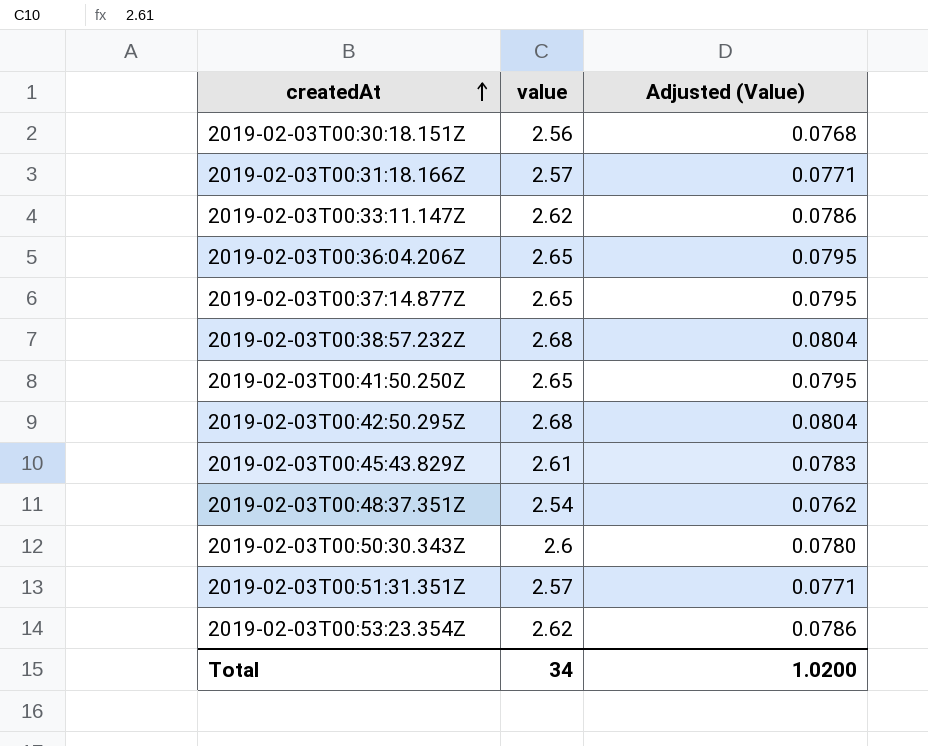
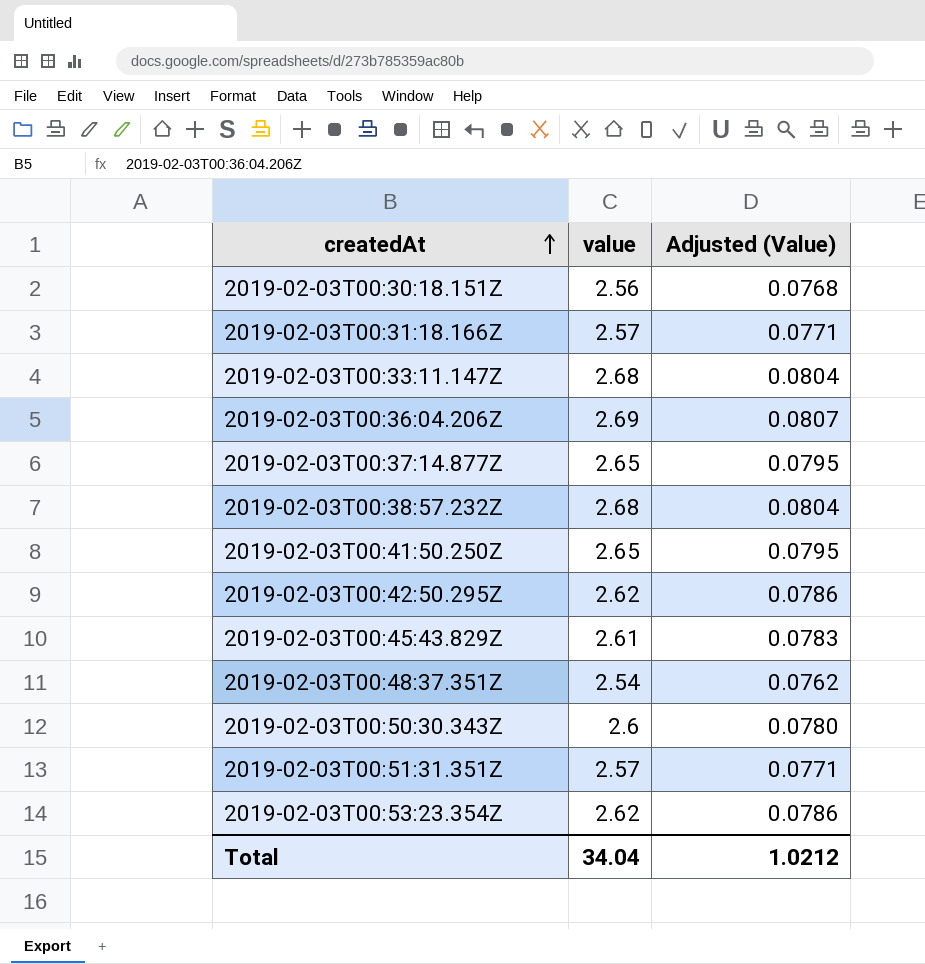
2019-02-03T00:33:11.147Z | value: 2.62 -> 2.68
2019-02-03T00:33:11.147Z | Adjusted (Value): 0.0786 -> 0.0804
2019-02-03T00:36:04.206Z | value: 2.65 -> 2.69
2019-02-03T00:36:04.206Z | Adjusted (Value): 0.0795 -> 0.0807
2019-02-03T00:42:50.295Z | value: 2.68 -> 2.62
2019-02-03T00:42:50.295Z | Adjusted (Value): 0.0804 -> 0.0786
Total | value: 34 -> 34.04
Total | Adjusted (Value): 1.0200 -> 1.0212

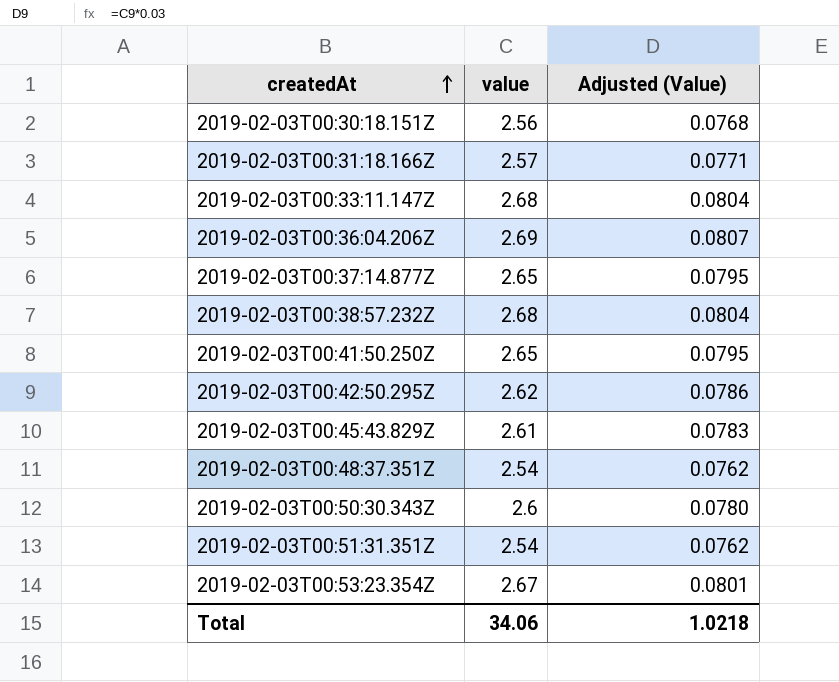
2019-02-03T00:51:31.351Z | value: 2.57 -> 2.54
2019-02-03T00:51:31.351Z | Adjusted (Value): 0.0771 -> 0.0762
2019-02-03T00:53:23.354Z | value: 2.62 -> 2.67
2019-02-03T00:53:23.354Z | Adjusted (Value): 0.0786 -> 0.0801
Total | value: 34.04 -> 34.06
Total | Adjusted (Value): 1.0212 -> 1.0218

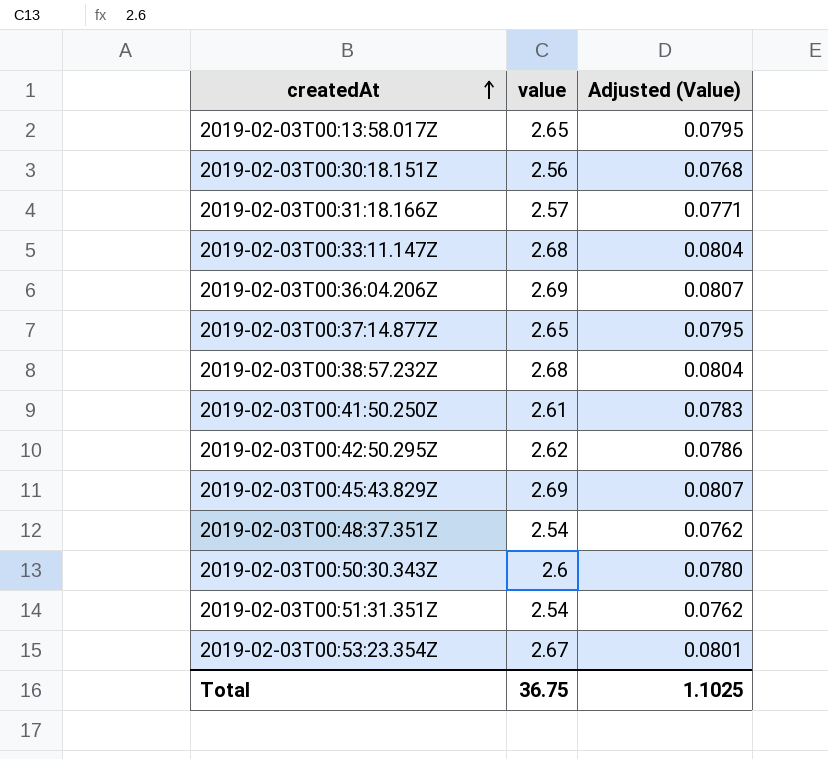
row 2019-02-03T00:13:58.017Z: none -> 2.65 | 0.0795
2019-02-03T00:41:50.250Z | value: 2.65 -> 2.61
2019-02-03T00:41:50.250Z | Adjusted (Value): 0.0795 -> 0.0783
2019-02-03T00:45:43.829Z | value: 2.61 -> 2.69
2019-02-03T00:45:43.829Z | Adjusted (Value): 0.0783 -> 0.0807
Total | value: 34.06 -> 36.75
Total | Adjusted (Value): 1.0218 -> 1.1025

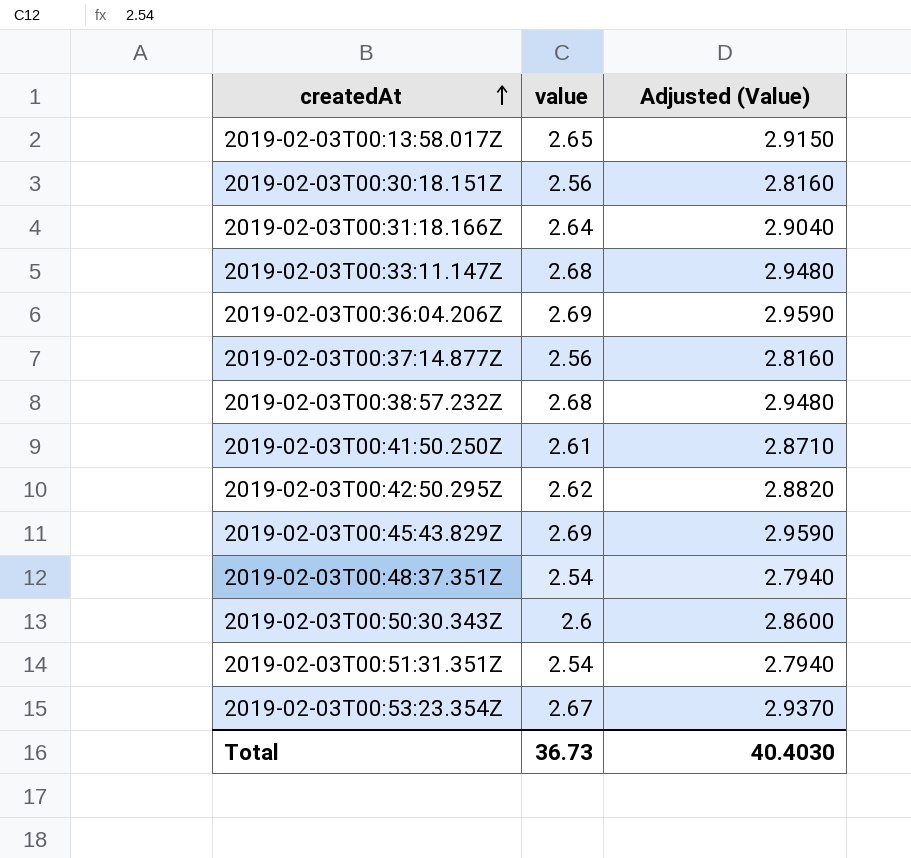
column Adjusted (Value) | formula: [value] * 0.03 -> [value] * 1.1
2019-02-03T00:31:18.166Z | value: 2.57 -> 2.64
2019-02-03T00:37:14.877Z | value: 2.65 -> 2.56
Total | value: 36.75 -> 36.73
Total | Adjusted (Value): 1.1025 -> 40.4030

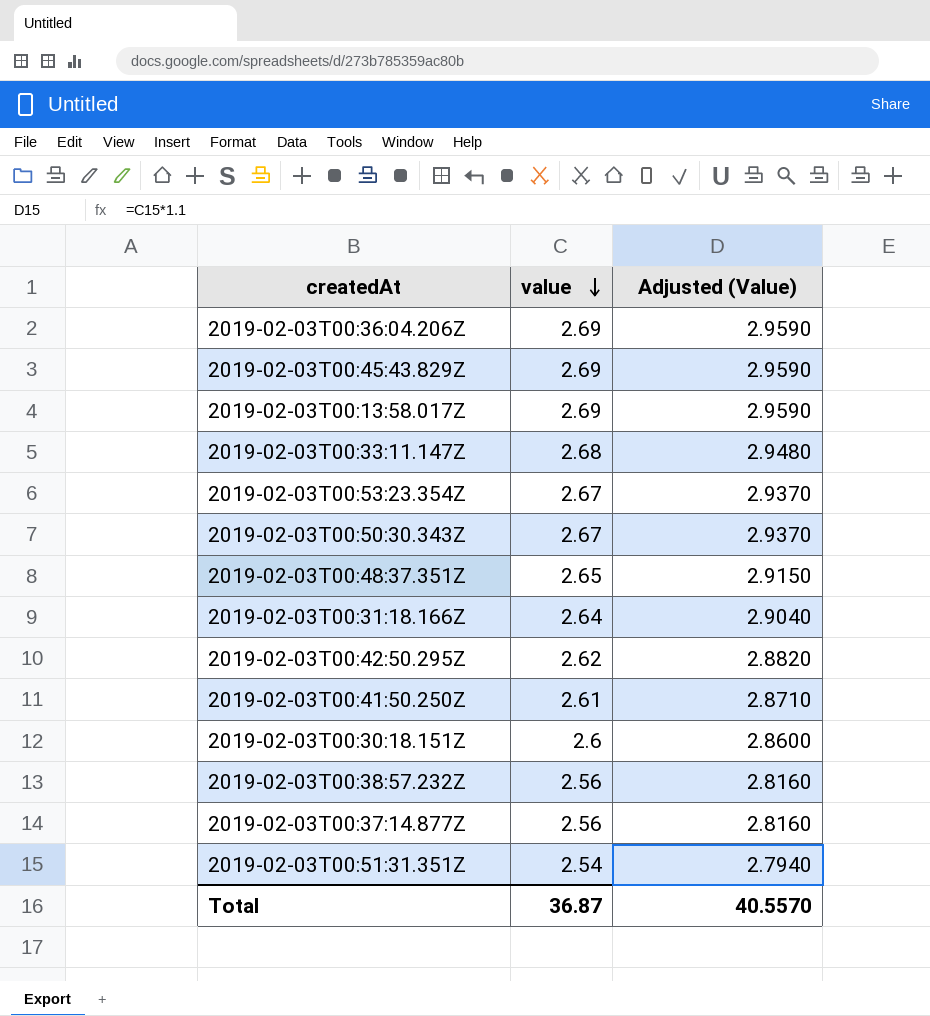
row order: createdAt ascending -> value descending
2019-02-03T00:13:58.017Z | value: 2.65 -> 2.69
2019-02-03T00:13:58.017Z | Adjusted (Value): 2.9150 -> 2.9590
2019-02-03T00:50:30.343Z | value: 2.6 -> 2.67
2019-02-03T00:50:30.343Z | Adjusted (Value): 2.8600 -> 2.9370
2019-02-03T00:48:37.351Z | value: 2.54 -> 2.65
2019-02-03T00:48:37.351Z | Adjusted (Value): 2.7940 -> 2.9150
2019-02-03T00:30:18.151Z | value: 2.56 -> 2.6
2019-02-03T00:30:18.151Z | Adjusted (Value): 2.8160 -> 2.8600
2019-02-03T00:38:57.232Z | value: 2.68 -> 2.56
2019-02-03T00:38:57.232Z | Adjusted (Value): 2.9480 -> 2.8160
Total | value: 36.73 -> 36.87
Total | Adjusted (Value): 40.4030 -> 40.5570

